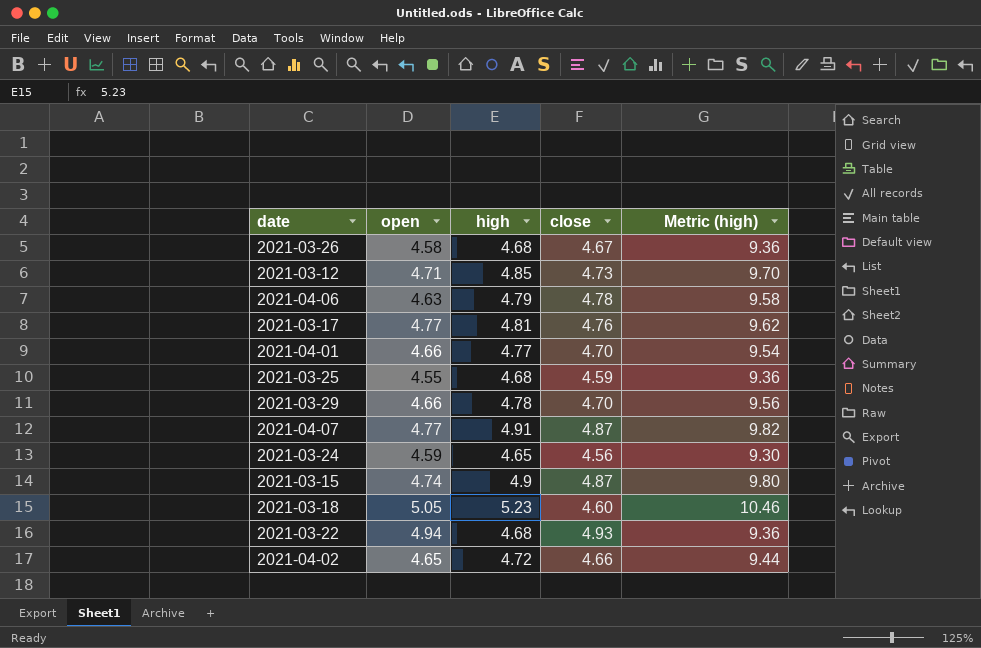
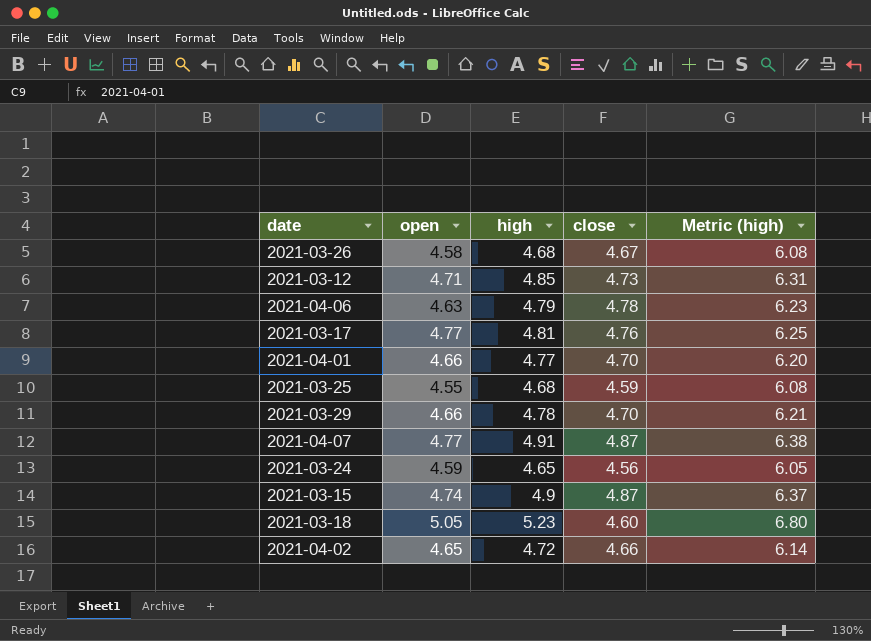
column Metric (high) | formula: [high] * 2 -> [high] * 1.3
row 2021-03-22: 4.94 | 4.68 | 4.93 | 9.36 -> none

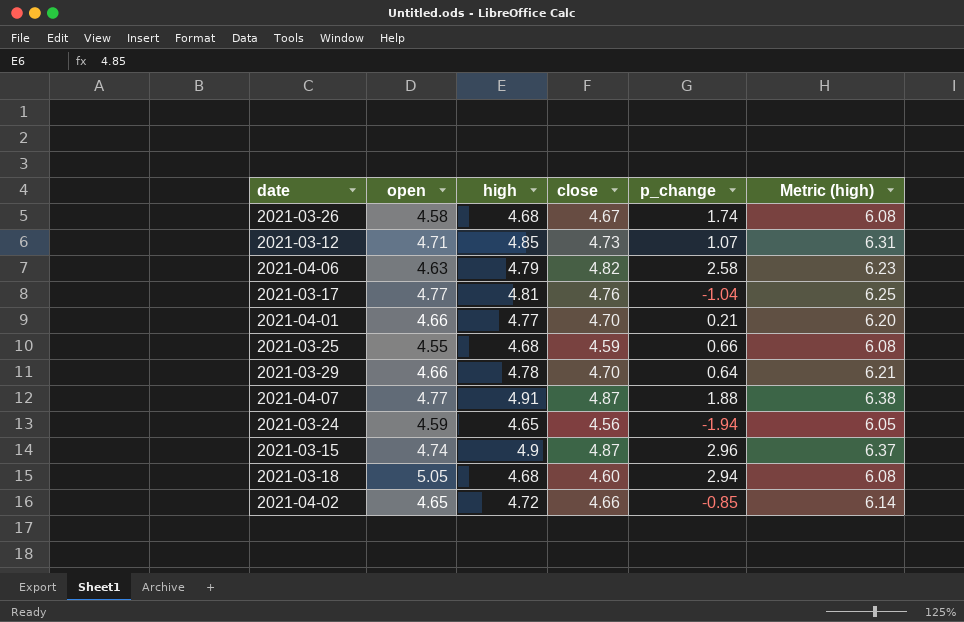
column p_change | position: none -> 5
2021-04-06 | close: 4.78 -> 4.82
2021-03-18 | high: 5.23 -> 4.68
2021-03-18 | Metric (high): 6.80 -> 6.08

